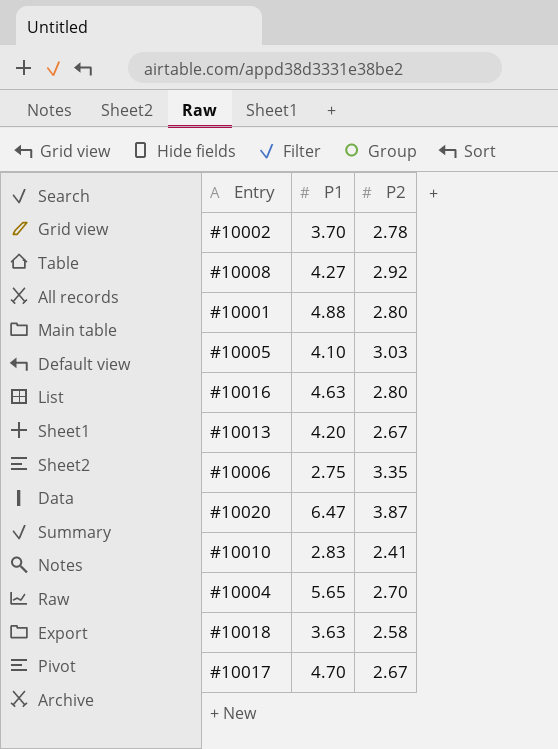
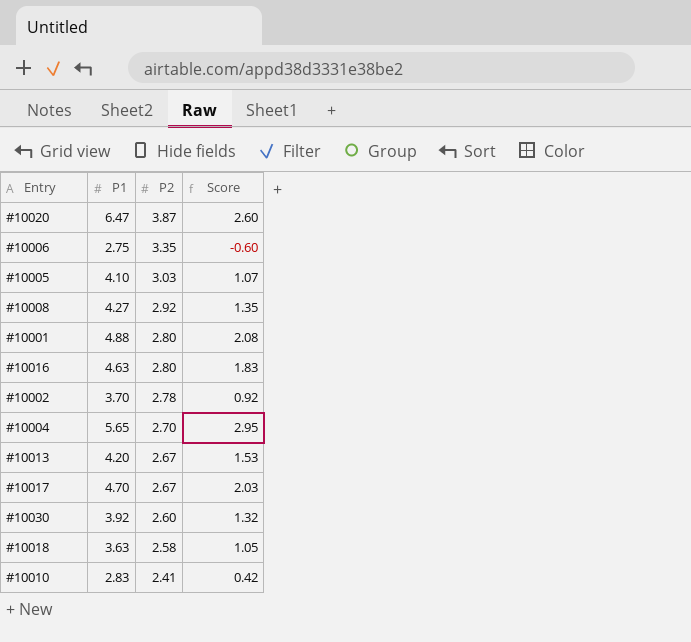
row order: none -> P2 descending
column Score | formula: none -> [P1] - [P2]
row #10030: none -> 3.92 | 2.60 | 1.32

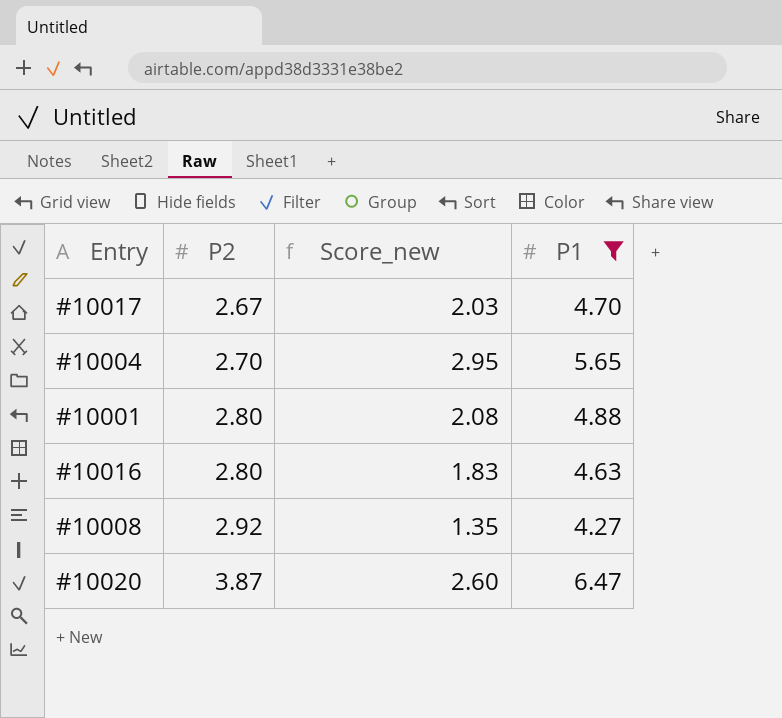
filter: none -> P1 >= 4.27
row order: P2 descending -> P2 ascending
column name: Score -> Score_new
column P1 | position: 2 -> 4

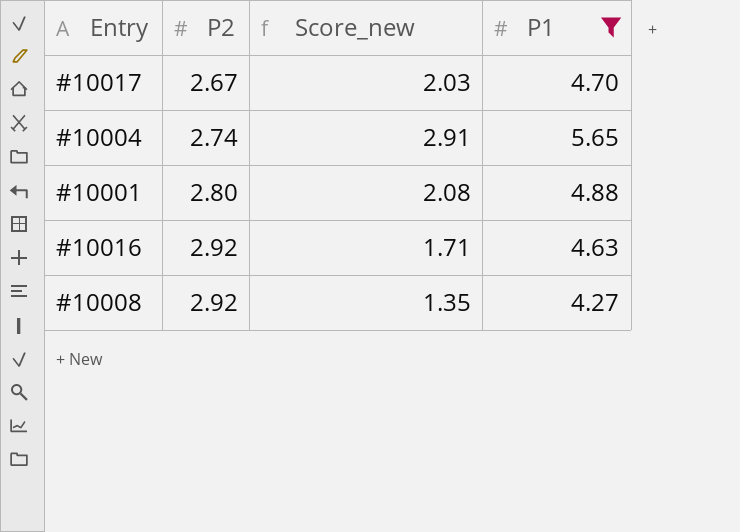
row #10020: 3.87 | 2.60 | 6.47 -> none
#10004 | P2: 2.70 -> 2.74
#10004 | Score_new: 2.95 -> 2.91
#10016 | P2: 2.80 -> 2.92
#10016 | Score_new: 1.83 -> 1.71

